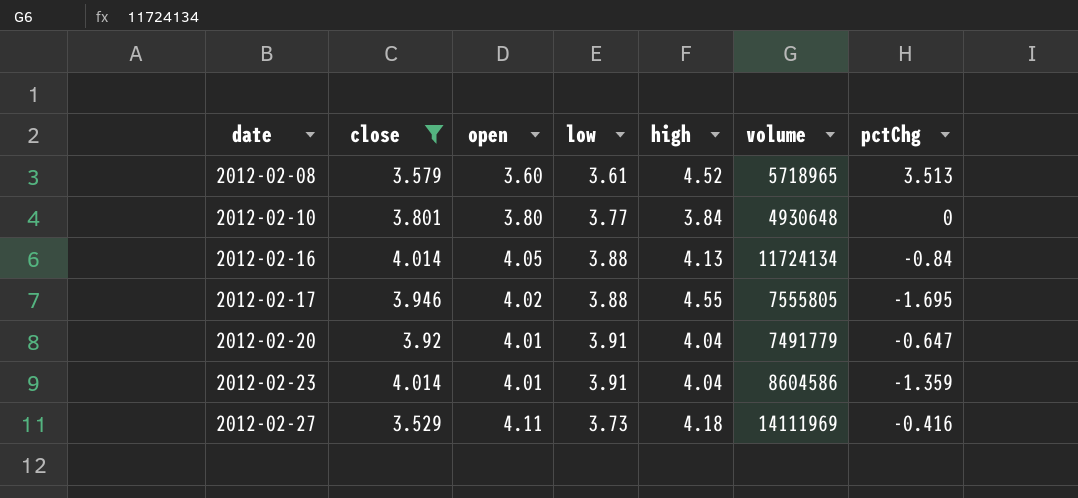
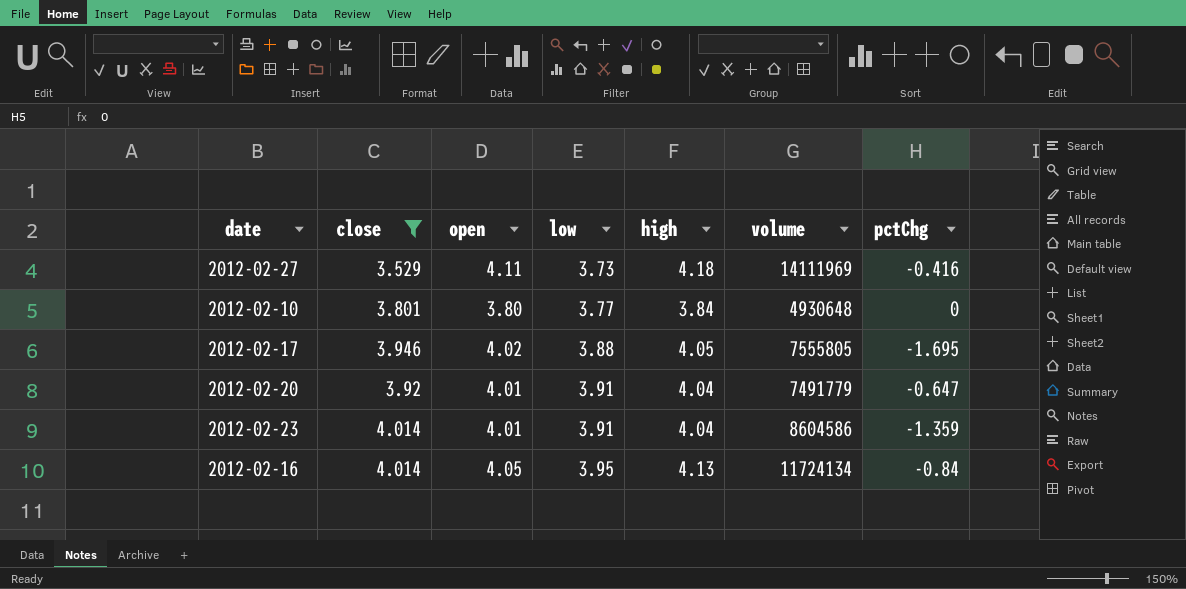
row order: date ascending -> low ascending
row 2012-02-08: 3.579 | 3.60 | 3.61 | 4.52 | 5718965 | 3.513 -> none
2012-02-17 | high: 4.55 -> 4.05
2012-02-16 | low: 3.88 -> 3.95

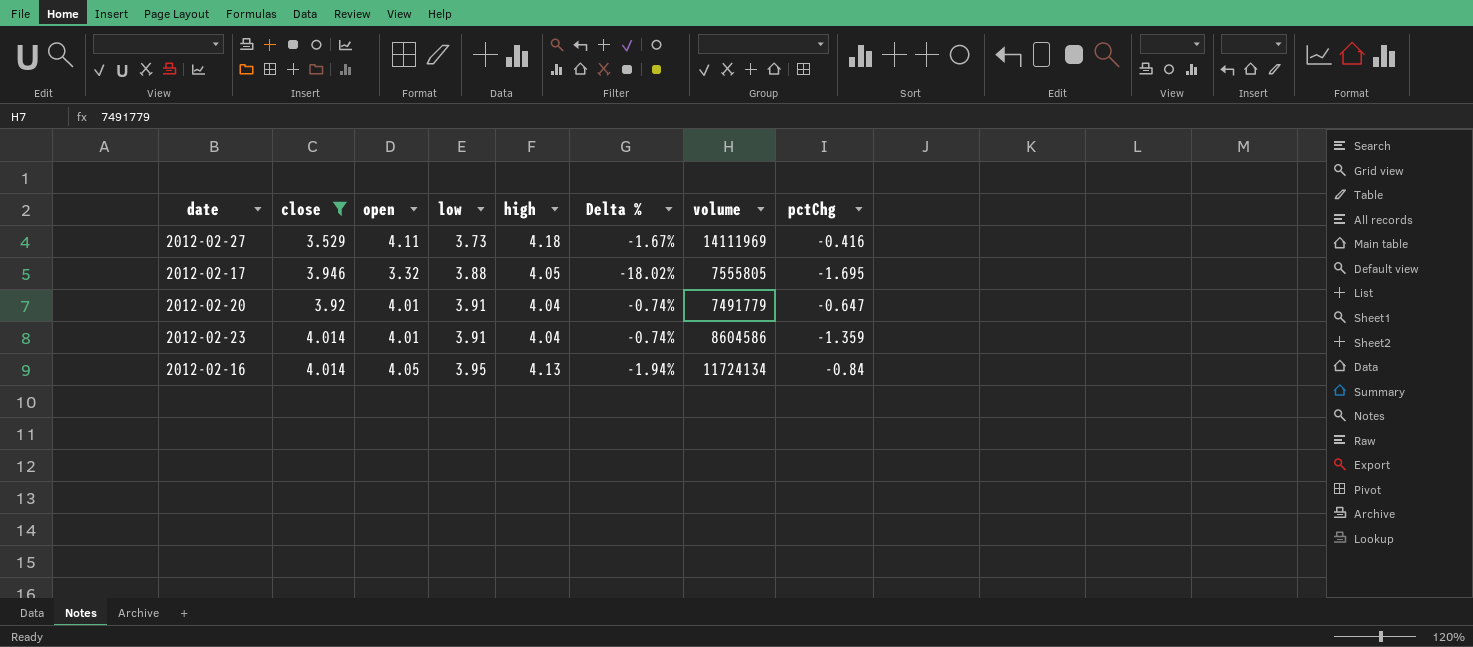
column Delta % | formula: none -> ([open] - [high]) / [high]
row 2012-02-10: 3.801 | 3.80 | 3.77 | 3.84 | 4930648 | 0 -> none
2012-02-17 | open: 4.02 -> 3.32

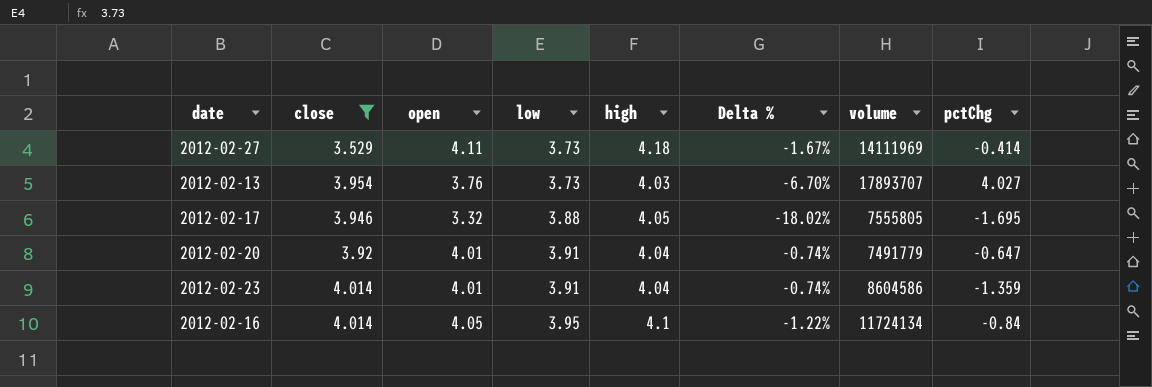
2012-02-27 | pctChg: -0.416 -> -0.414
row 2012-02-13: none -> 3.954 | 3.76 | 3.73 | 4.03 | -6.70% | 17893707 | 4.027
2012-02-16 | high: 4.13 -> 4.1
2012-02-16 | Delta %: -1.94% -> -1.22%

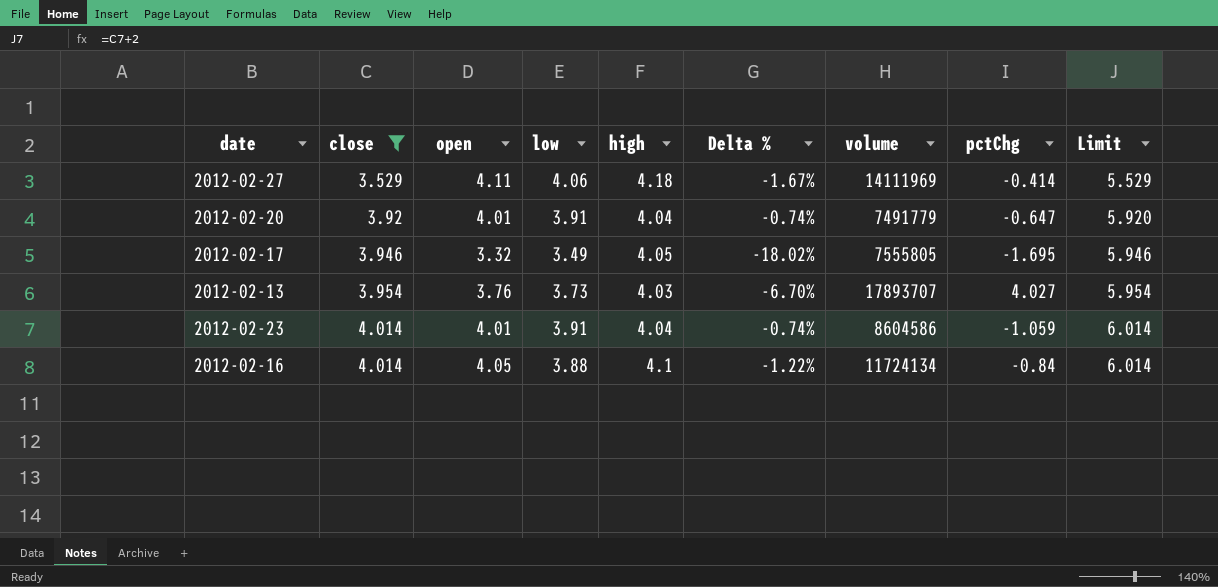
row order: low ascending -> close ascending
column Limit | formula: none -> [close] + 2
2012-02-27 | low: 3.73 -> 4.06
2012-02-17 | low: 3.88 -> 3.49
2012-02-23 | pctChg: -1.359 -> -1.059
2012-02-16 | low: 3.95 -> 3.88

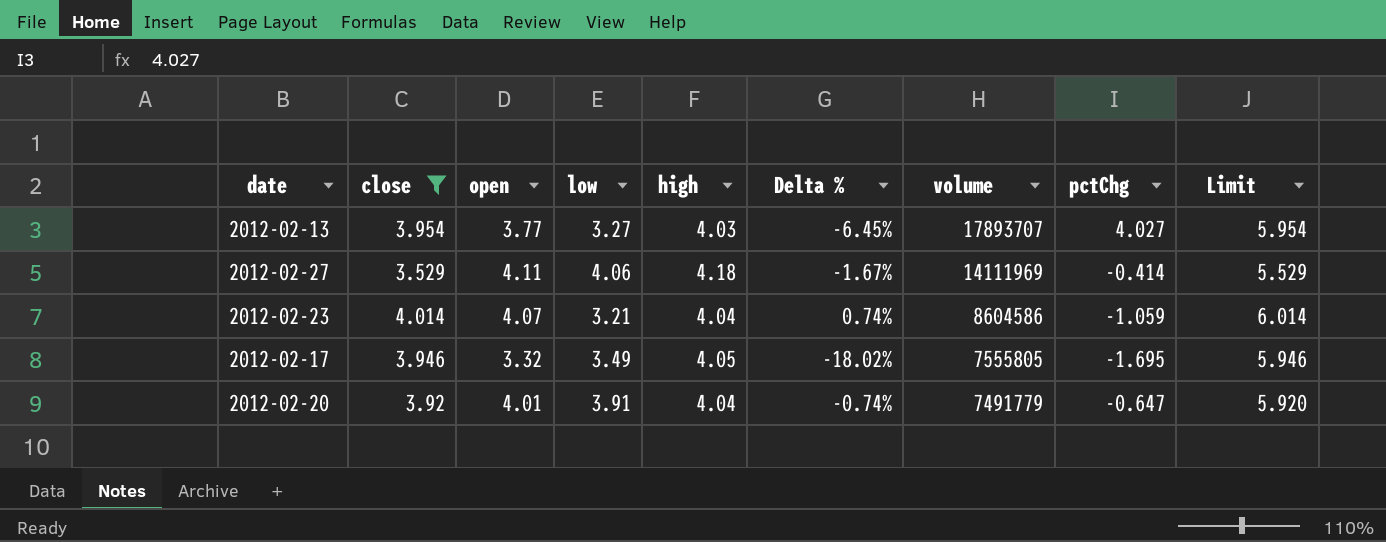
row order: close ascending -> volume descending
row 2012-02-16: 4.014 | 4.05 | 3.88 | 4.1 | -1.22% | 11724134 | -0.84 | 6.014 -> none
2012-02-13 | open: 3.76 -> 3.77
2012-02-13 | low: 3.73 -> 3.27
2012-02-13 | Delta %: -6.70% -> -6.45%
2012-02-23 | open: 4.01 -> 4.07
2012-02-23 | low: 3.91 -> 3.21
2012-02-23 | Delta %: -0.74% -> 0.74%

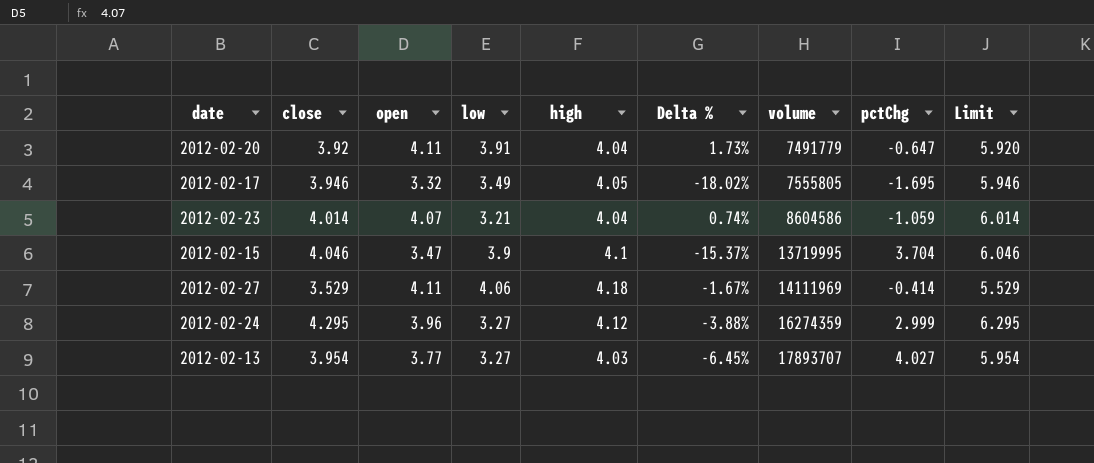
filter: close <= 4.014 -> none
row order: volume descending -> volume ascending
2012-02-20 | open: 4.01 -> 4.11
2012-02-20 | Delta %: -0.74% -> 1.73%

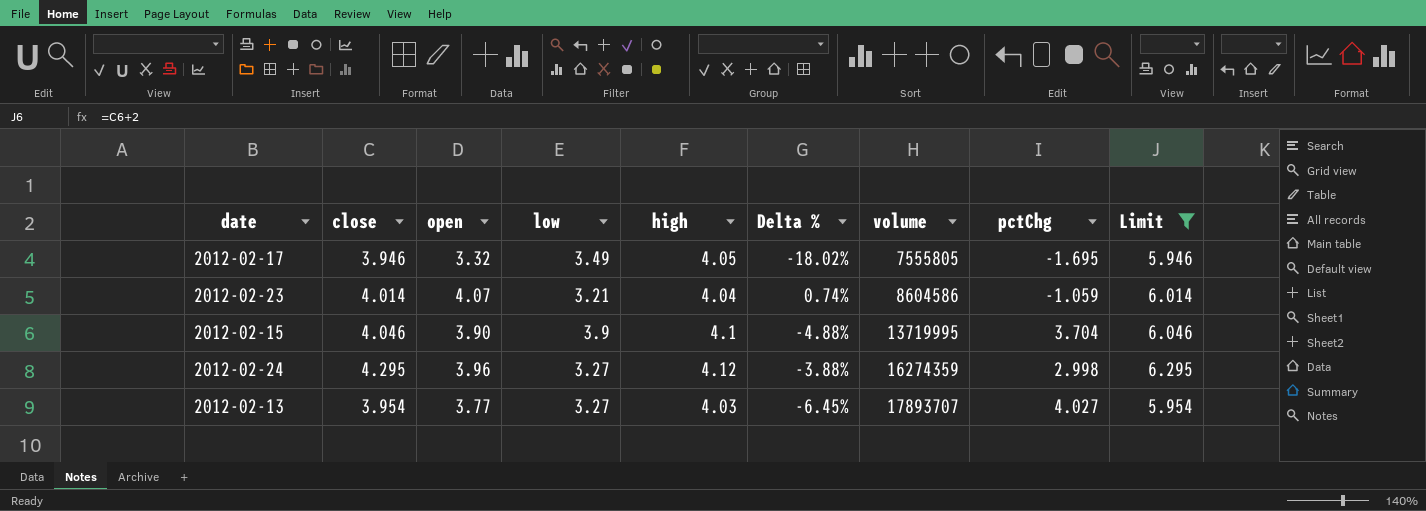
filter: none -> Limit >= 5.946
2012-02-15 | open: 3.47 -> 3.90
2012-02-15 | Delta %: -15.37% -> -4.88%
2012-02-24 | pctChg: 2.999 -> 2.998

